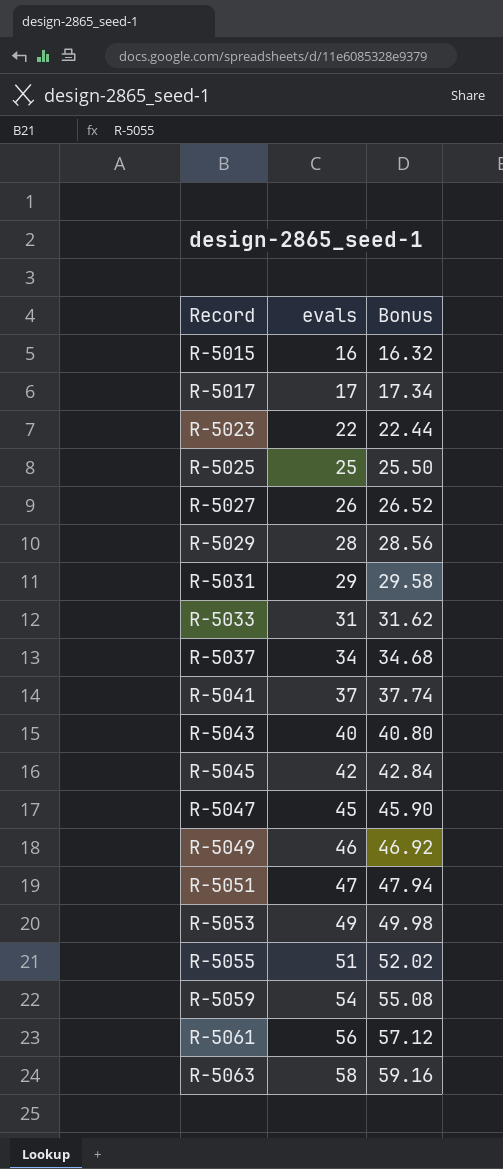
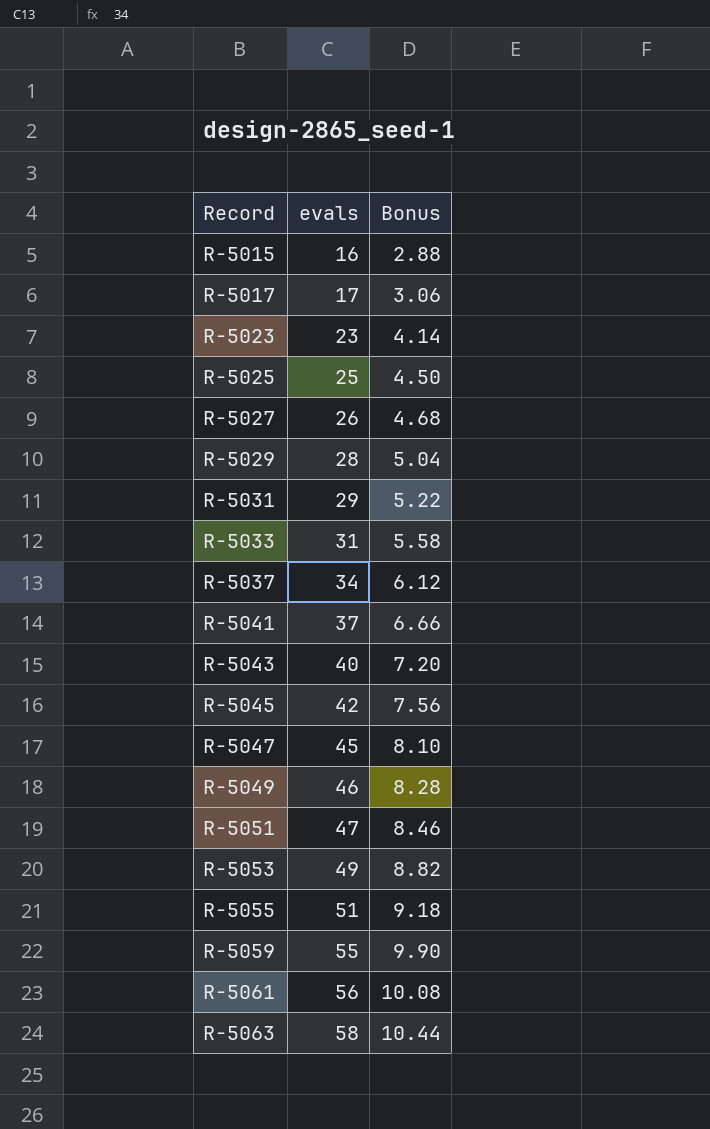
column Bonus | formula: [evals] * 1.02 -> [evals] * 0.18
R-5023 | evals: 22 -> 23
R-5059 | evals: 54 -> 55

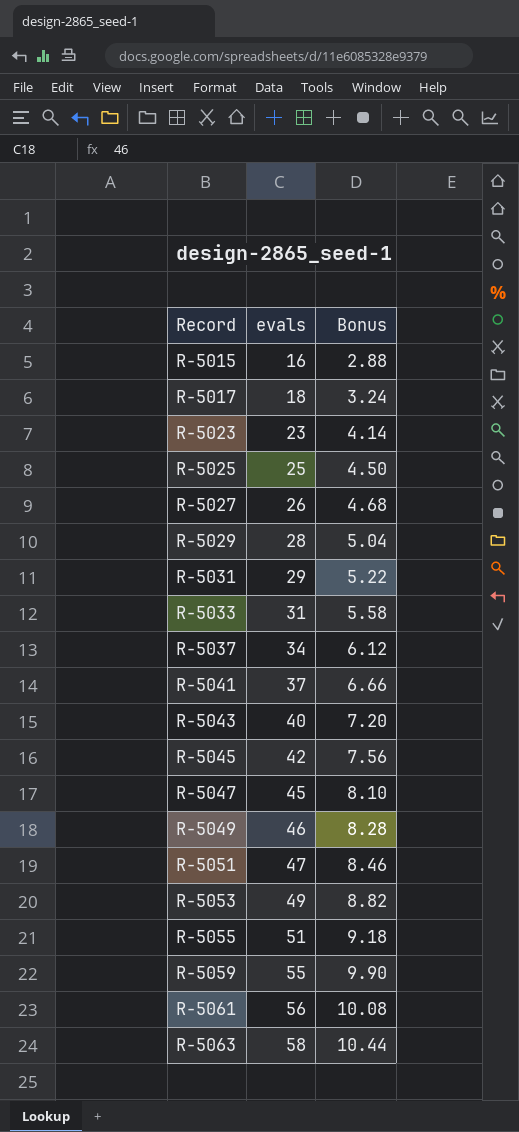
R-5017 | evals: 17 -> 18
R-5017 | Bonus: 3.06 -> 3.24

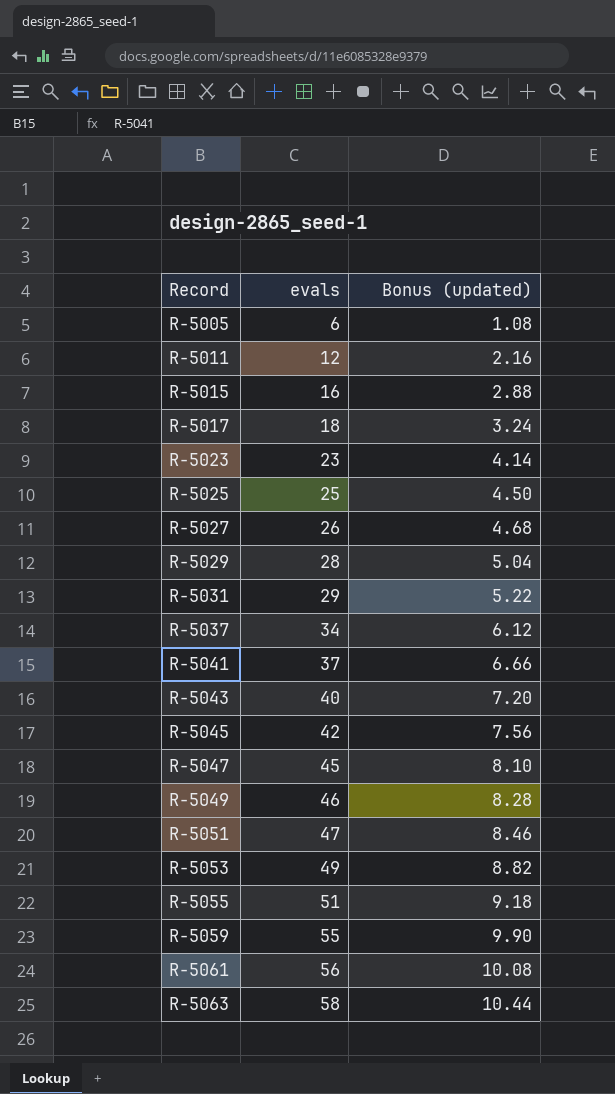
column name: Bonus -> Bonus (updated)
row R-5033: 31 | 5.58 -> none
row R-5005: none -> 6 | 1.08
row R-5011: none -> 12 | 2.16

